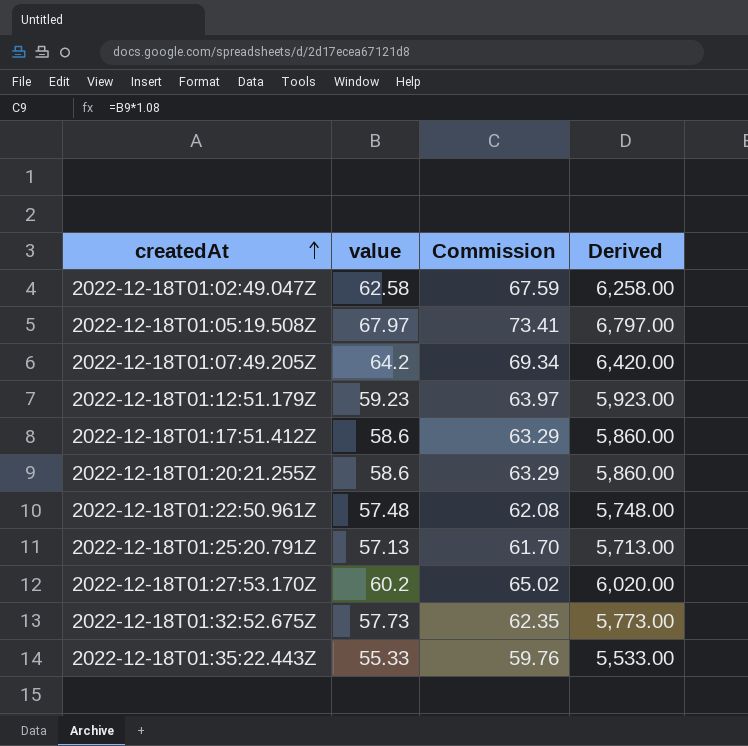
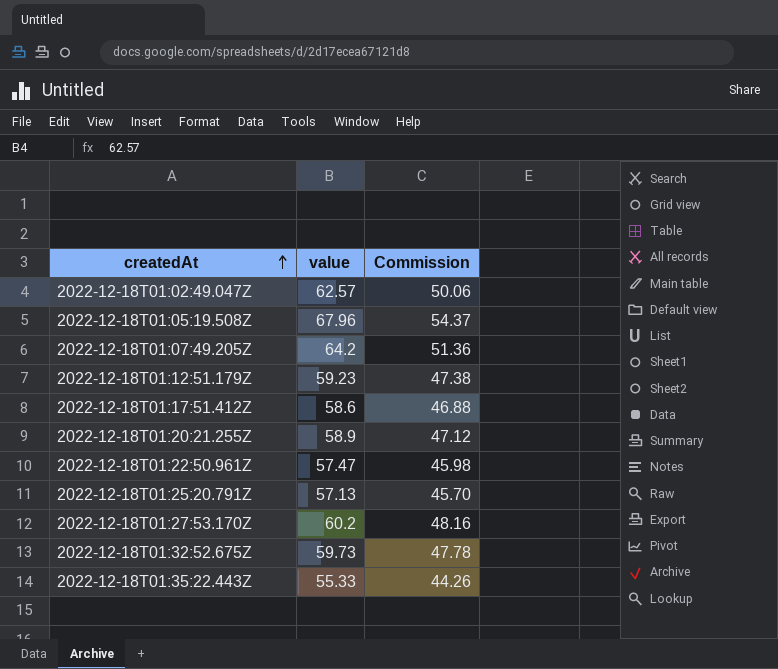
column Derived | formula: [value] * 100 -> none
column Commission | formula: [value] * 1.08 -> [value] * 0.8
2022-12-18T01:02:49.047Z | value: 62.58 -> 62.57
2022-12-18T01:05:19.508Z | value: 67.97 -> 67.96
2022-12-18T01:20:21.255Z | value: 58.6 -> 58.9
2022-12-18T01:22:50.961Z | value: 57.48 -> 57.47
2022-12-18T01:32:52.675Z | value: 57.73 -> 59.73

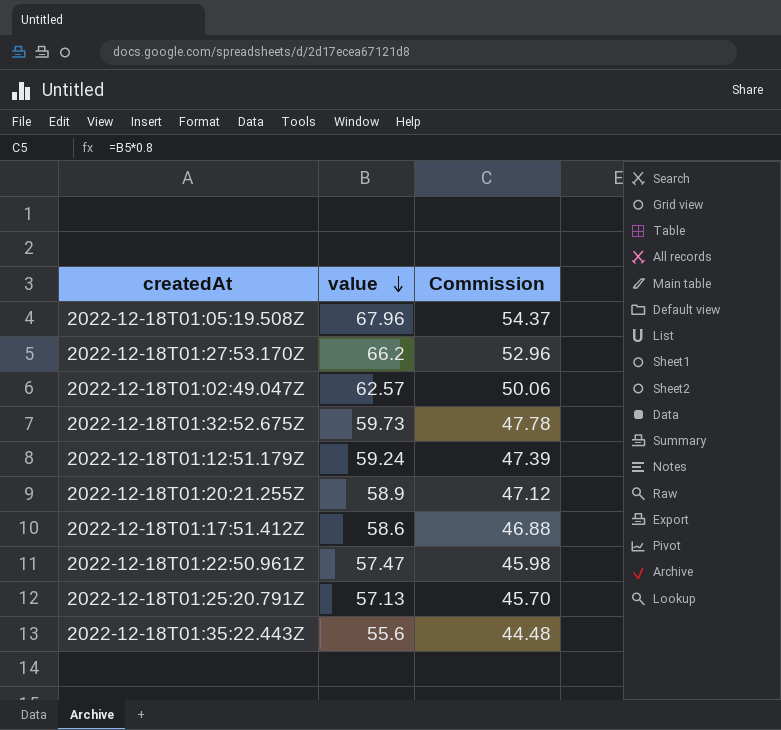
row order: createdAt ascending -> value descending
row 2022-12-18T01:07:49.205Z: 64.2 | 51.36 -> none
2022-12-18T01:27:53.170Z | value: 60.2 -> 66.2
2022-12-18T01:27:53.170Z | Commission: 48.16 -> 52.96
2022-12-18T01:12:51.179Z | value: 59.23 -> 59.24
2022-12-18T01:12:51.179Z | Commission: 47.38 -> 47.39
2022-12-18T01:35:22.443Z | value: 55.33 -> 55.6
2022-12-18T01:35:22.443Z | Commission: 44.26 -> 44.48

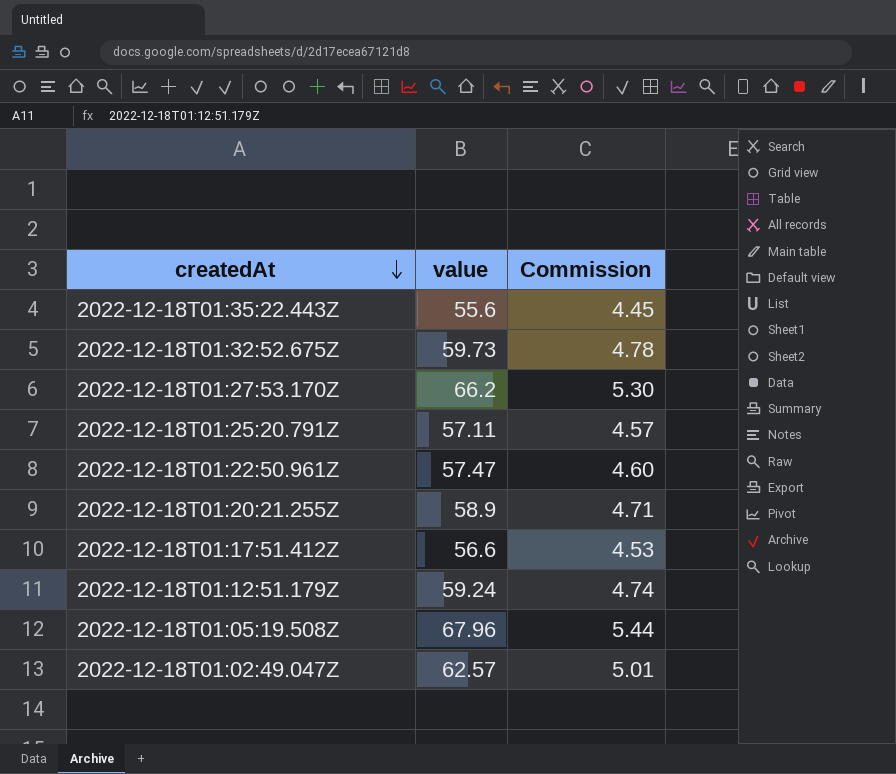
row order: value descending -> createdAt descending
column Commission | formula: [value] * 0.8 -> [value] * 0.08
2022-12-18T01:25:20.791Z | value: 57.13 -> 57.11
2022-12-18T01:17:51.412Z | value: 58.6 -> 56.6

